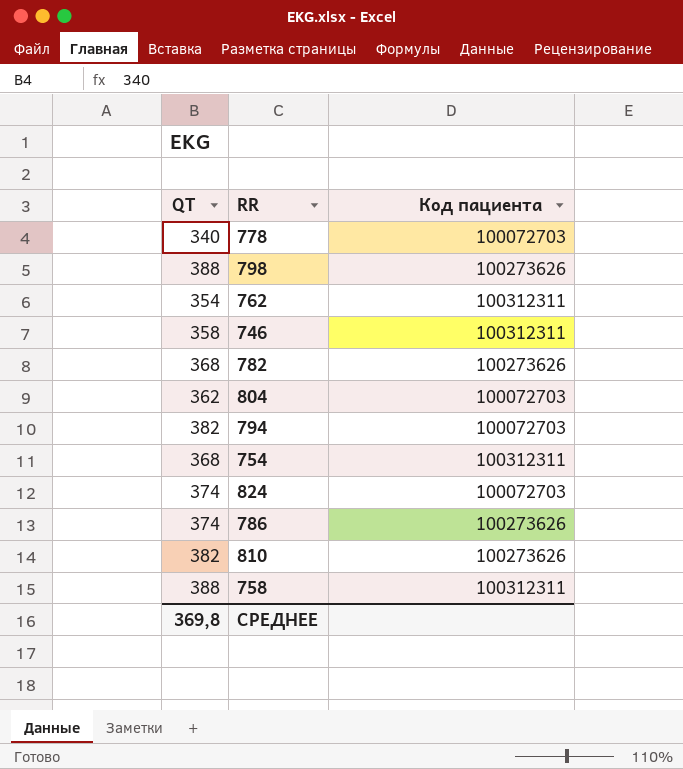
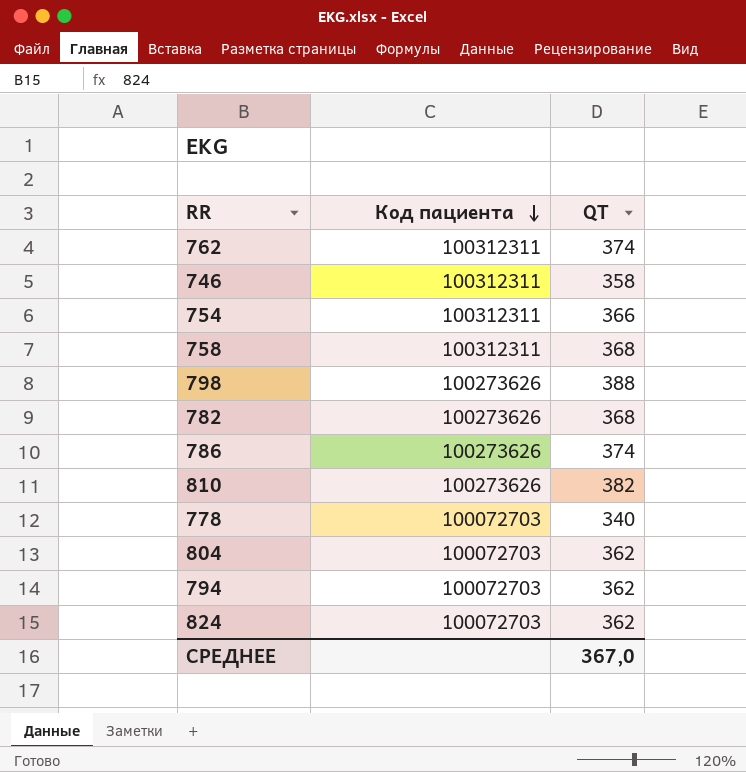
row order: none -> Код пациента descending
column QT | position: 1 -> 3
762 | QT: 354 -> 374
754 | QT: 368 -> 366
758 | QT: 388 -> 368
794 | QT: 382 -> 362
824 | QT: 374 -> 362
СРЕДНЕЕ | QT: 369,8 -> 367,0

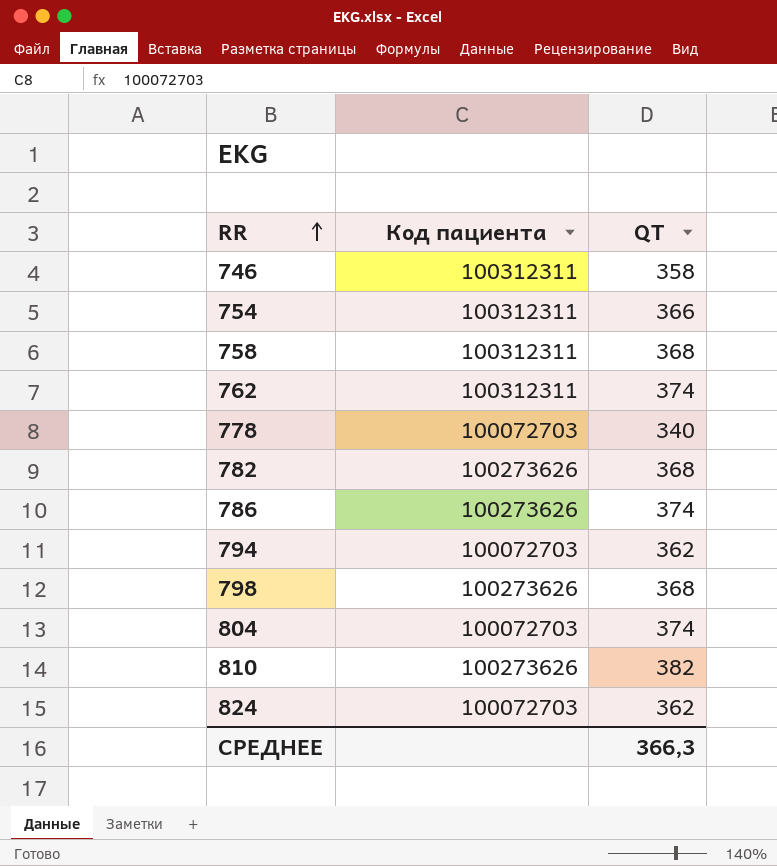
row order: Код пациента descending -> RR ascending
798 | QT: 388 -> 368
804 | QT: 362 -> 374
СРЕДНЕЕ | QT: 367,0 -> 366,3

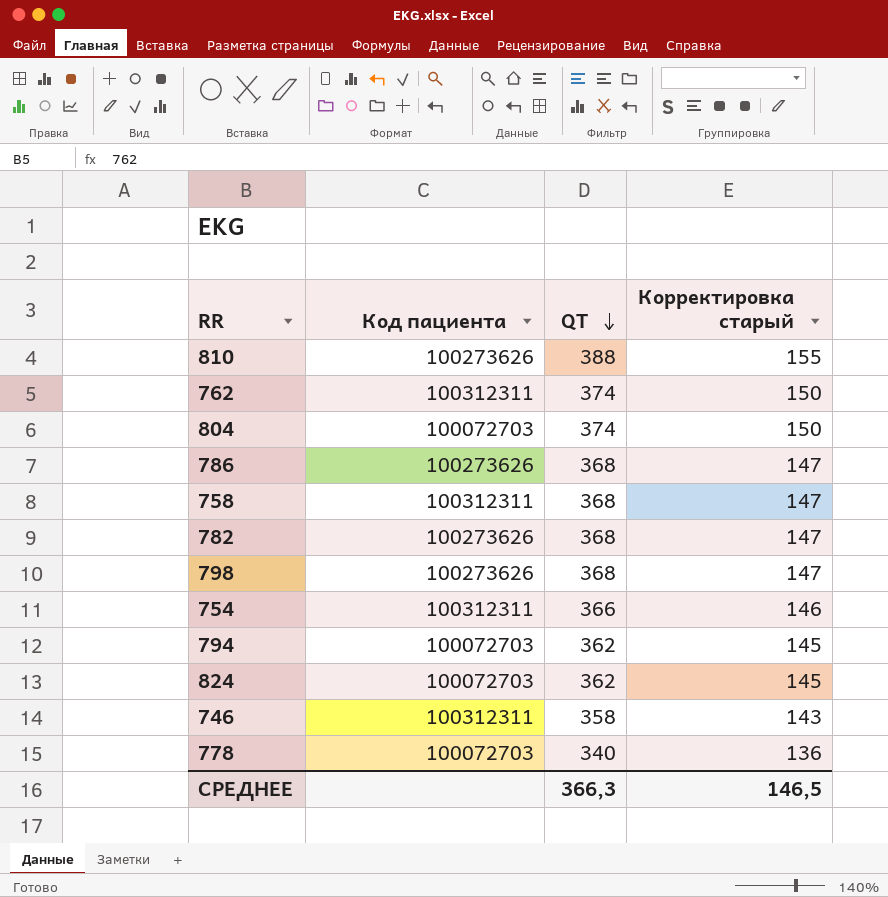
row order: RR ascending -> QT descending
column Корректировка старый | formula: none -> [QT] * 0,4
810 | QT: 382 -> 388
786 | QT: 374 -> 368

